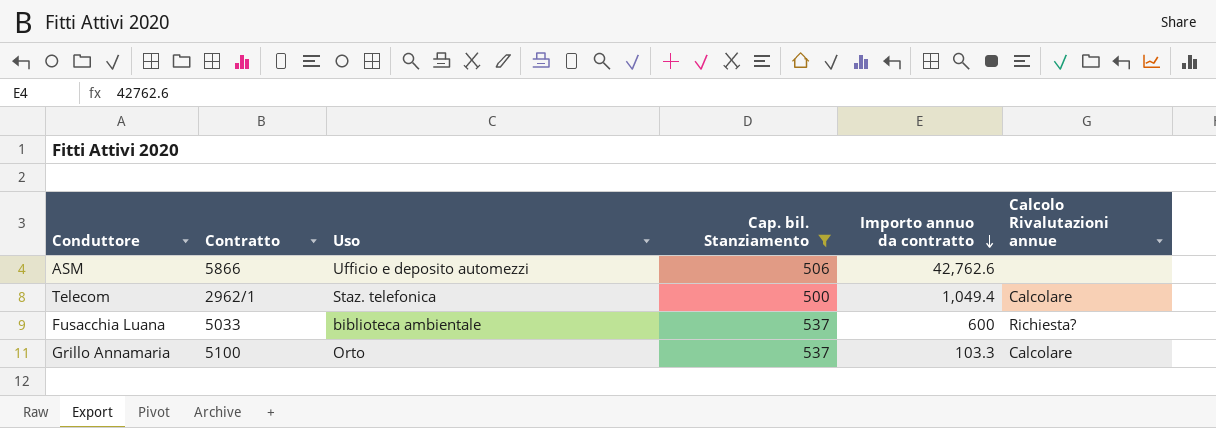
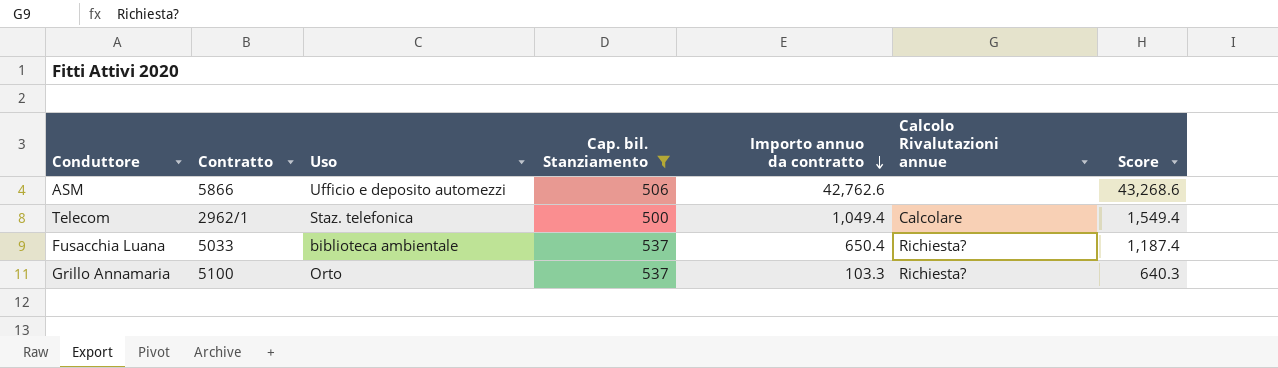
column Score | formula: none -> [Cap. bil. Stanziamento] + [Importo annuo da contratto]
Fusacchia Luana | Importo annuo da contratto: 600 -> 650.4
Grillo Annamaria | Calcolo Rivalutazioni annue: Calcolare -> Richiesta?

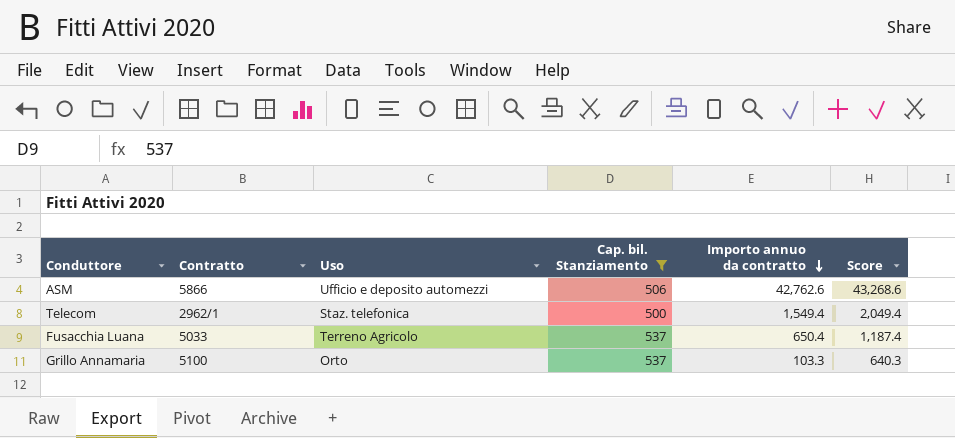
column Calcolo Rivalutazioni annue | position: 6 -> none
Telecom | Importo annuo da contratto: 1,049.4 -> 1,549.4
Telecom | Score: 1,549.4 -> 2,049.4
Fusacchia Luana | Uso: biblioteca ambientale -> Terreno Agricolo

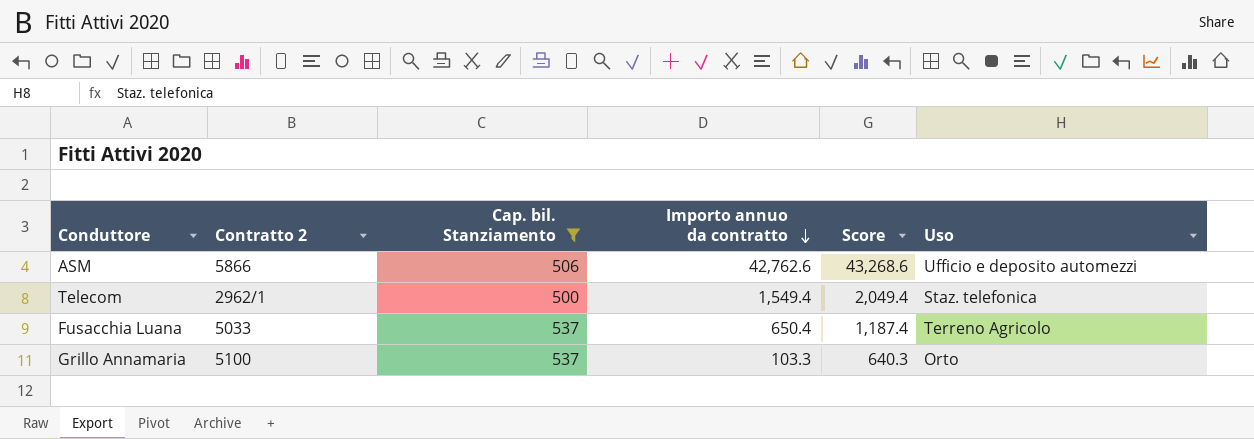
column name: Contratto -> Contratto 2
column Uso | position: 3 -> 6

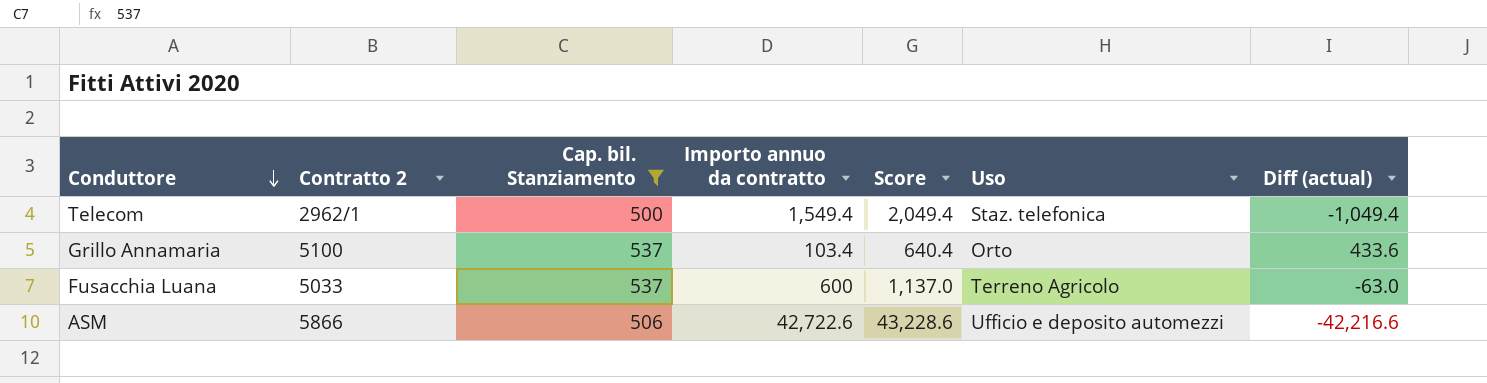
row order: Importo annuo da contratto descending -> Conduttore descending
column Diff (actual) | formula: none -> [Cap. bil. Stanziamento] - [Importo annuo da contratto]
Grillo Annamaria | Importo annuo da contratto: 103.3 -> 103.4
Grillo Annamaria | Score: 640.3 -> 640.4
Fusacchia Luana | Importo annuo da contratto: 650.4 -> 600
Fusacchia Luana | Score: 1,187.4 -> 1,137.0
ASM | Importo annuo da contratto: 42,762.6 -> 42,722.6
ASM | Score: 43,268.6 -> 43,228.6

